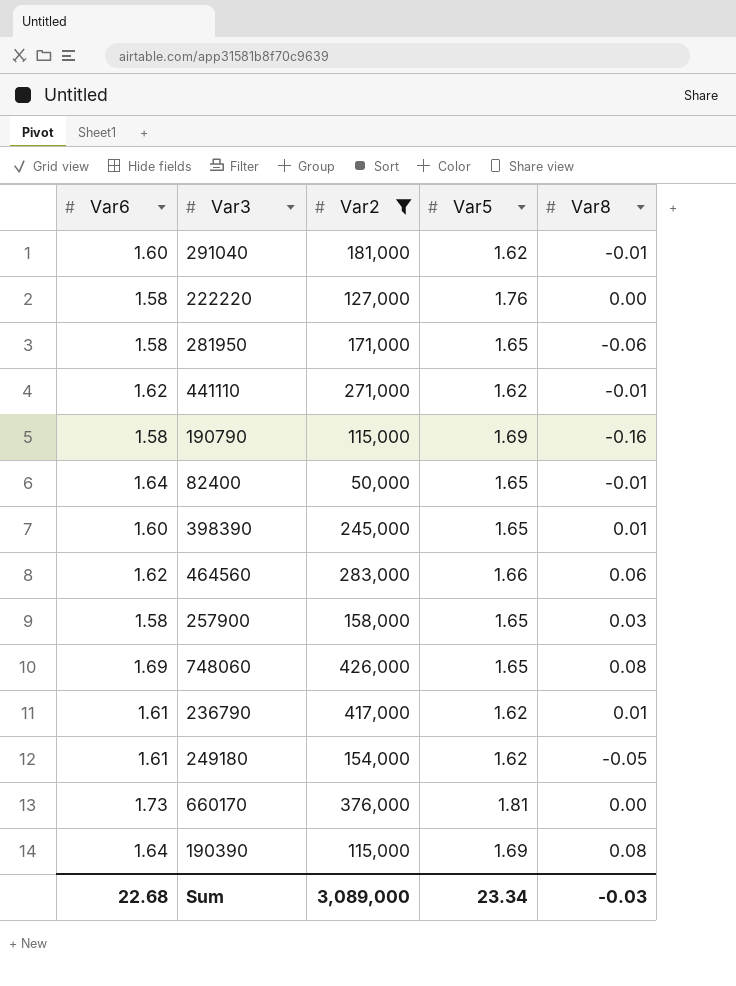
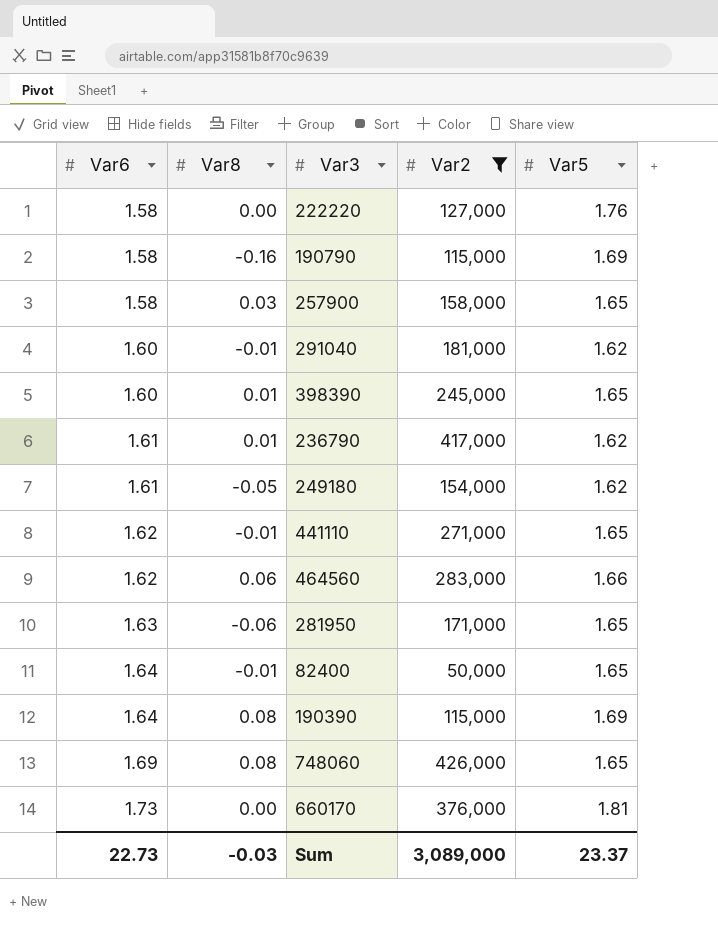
row order: none -> Var6 ascending
column Var8 | position: 5 -> 2
441110 | Var5: 1.62 -> 1.65
281950 | Var6: 1.58 -> 1.63
Sum | Var6: 22.68 -> 22.73
Sum | Var5: 23.34 -> 23.37

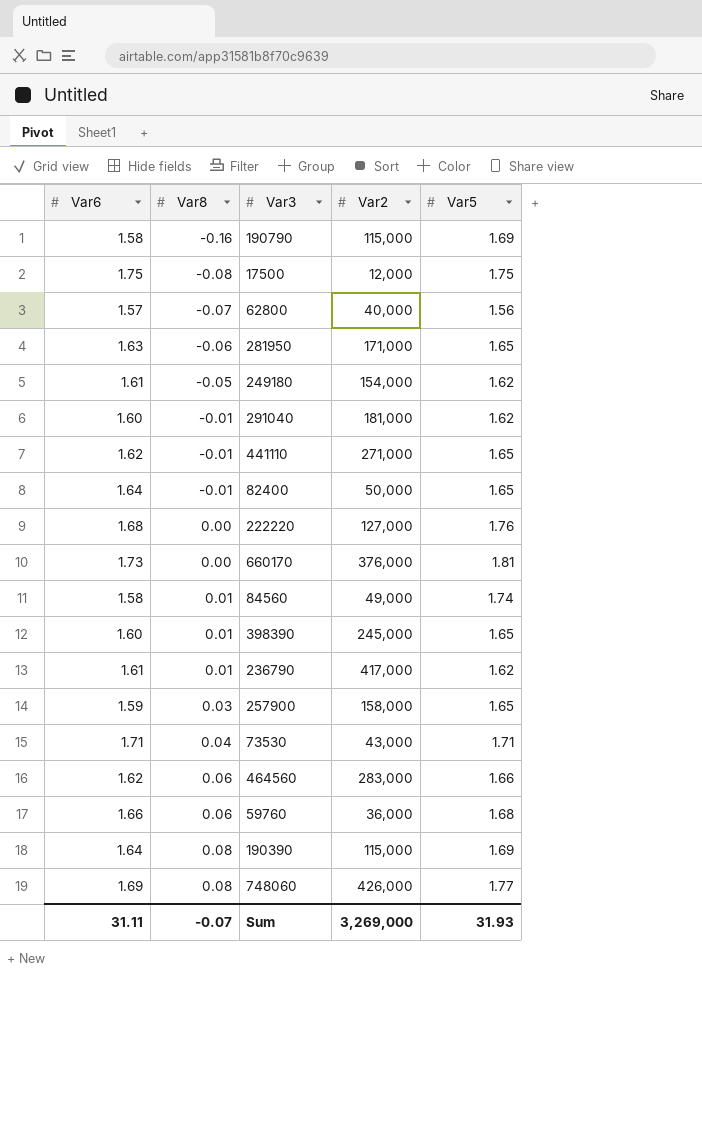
filter: Var2 >= 50,000 -> none
row order: Var6 ascending -> Var8 ascending
222220 | Var6: 1.58 -> 1.68
257900 | Var6: 1.58 -> 1.59
748060 | Var5: 1.65 -> 1.77
Sum | Var6: 22.73 -> 31.11
Sum | Var8: -0.03 -> -0.07
Sum | Var2: 3,089,000 -> 3,269,000
Sum | Var5: 23.37 -> 31.93

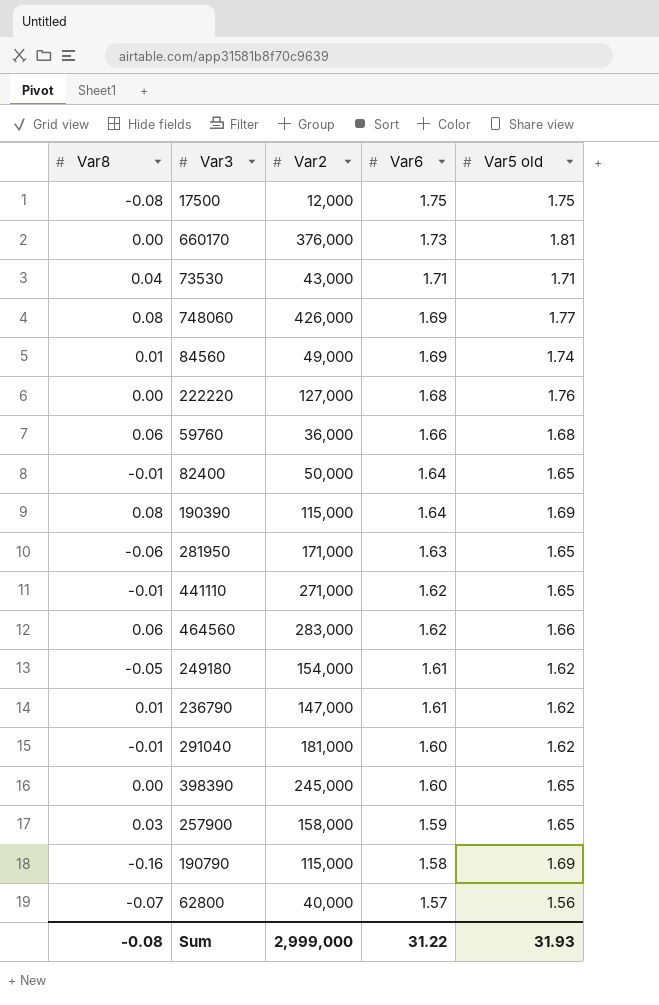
row order: Var8 ascending -> Var6 descending
column Var6 | position: 1 -> 4
column name: Var5 -> Var5 old
84560 | Var6: 1.58 -> 1.69
236790 | Var2: 417,000 -> 147,000
398390 | Var8: 0.01 -> 0.00
Sum | Var8: -0.07 -> -0.08
Sum | Var2: 3,269,000 -> 2,999,000
Sum | Var6: 31.11 -> 31.22

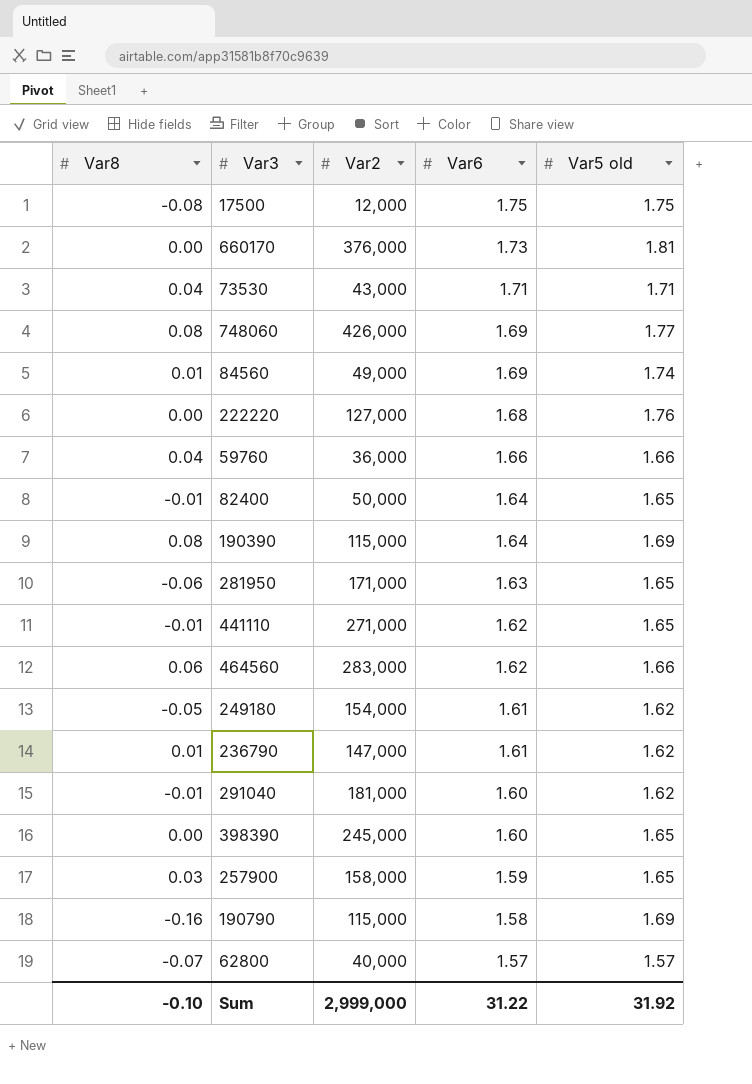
59760 | Var8: 0.06 -> 0.04
59760 | Var5 old: 1.68 -> 1.66
62800 | Var5 old: 1.56 -> 1.57
Sum | Var8: -0.08 -> -0.10
Sum | Var5 old: 31.93 -> 31.92

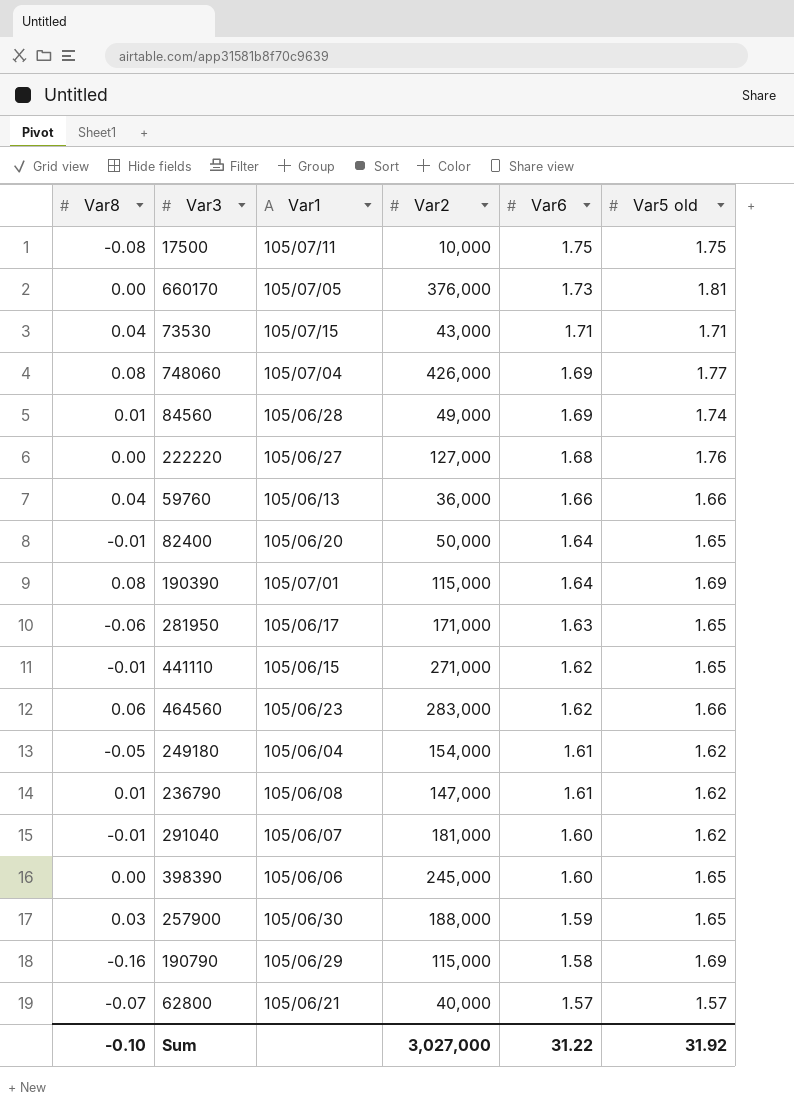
column Var1 | position: none -> 3
17500 | Var2: 12,000 -> 10,000
257900 | Var2: 158,000 -> 188,000
Sum | Var2: 2,999,000 -> 3,027,000

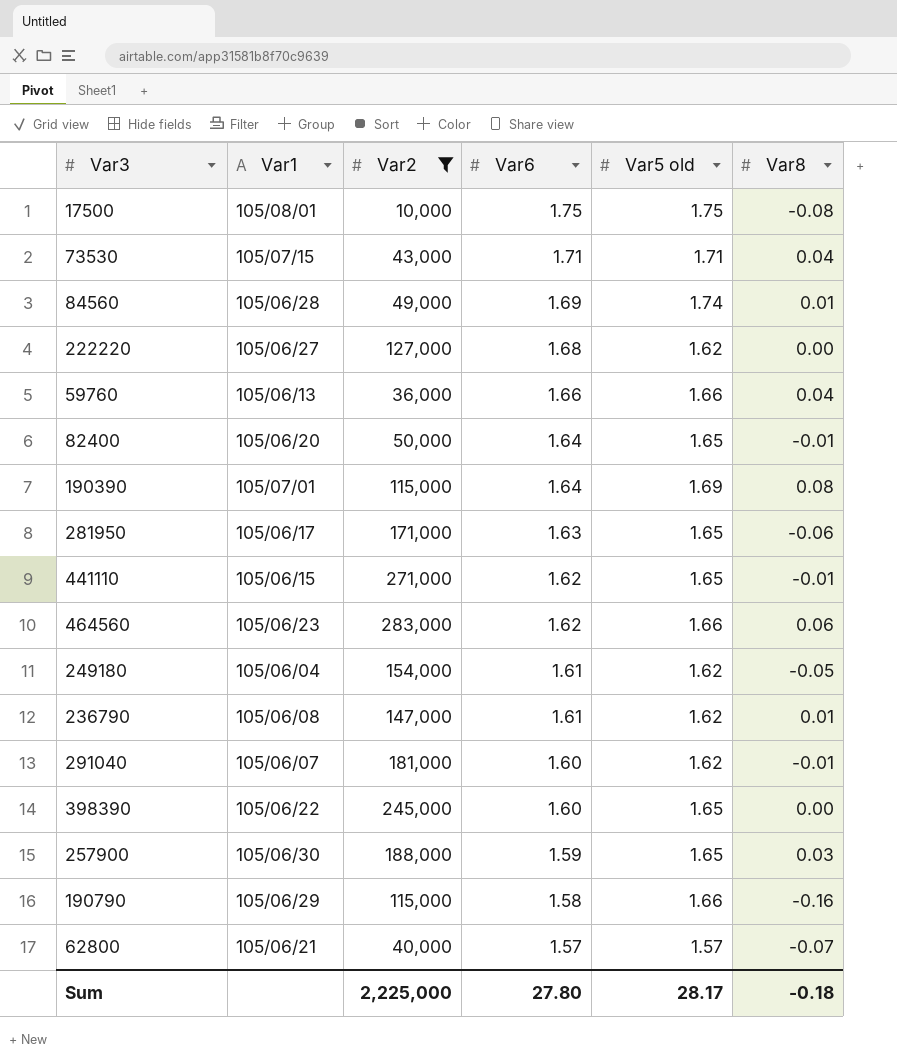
filter: none -> Var2 <= 283,000
column Var8 | position: 1 -> 6
17500 | Var1: 105/07/11 -> 105/08/01
222220 | Var5 old: 1.76 -> 1.62
398390 | Var1: 105/06/06 -> 105/06/22
190790 | Var5 old: 1.69 -> 1.66
Sum | Var2: 3,027,000 -> 2,225,000
Sum | Var6: 31.22 -> 27.80
Sum | Var5 old: 31.92 -> 28.17
Sum | Var8: -0.10 -> -0.18

